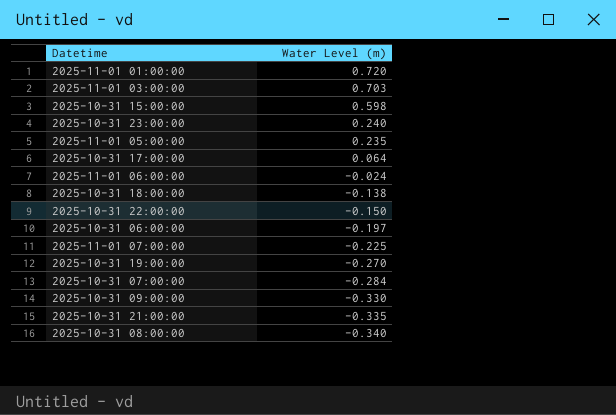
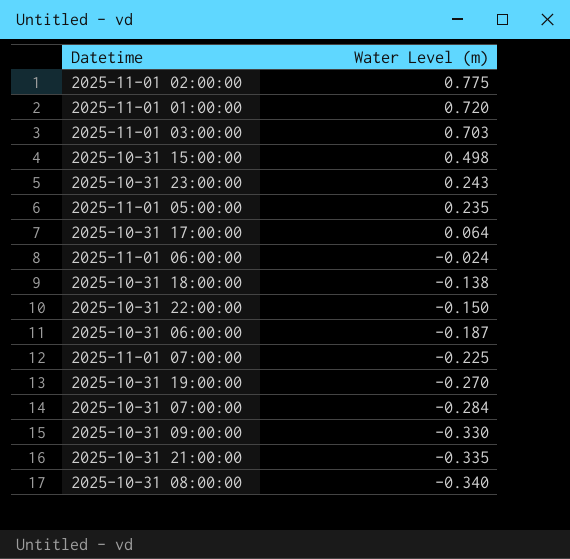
row 2025-11-01 02:00:00: none -> 0.775
2025-10-31 15:00:00 | Water Level (m): 0.598 -> 0.498
2025-10-31 23:00:00 | Water Level (m): 0.240 -> 0.243
2025-10-31 06:00:00 | Water Level (m): -0.197 -> -0.187

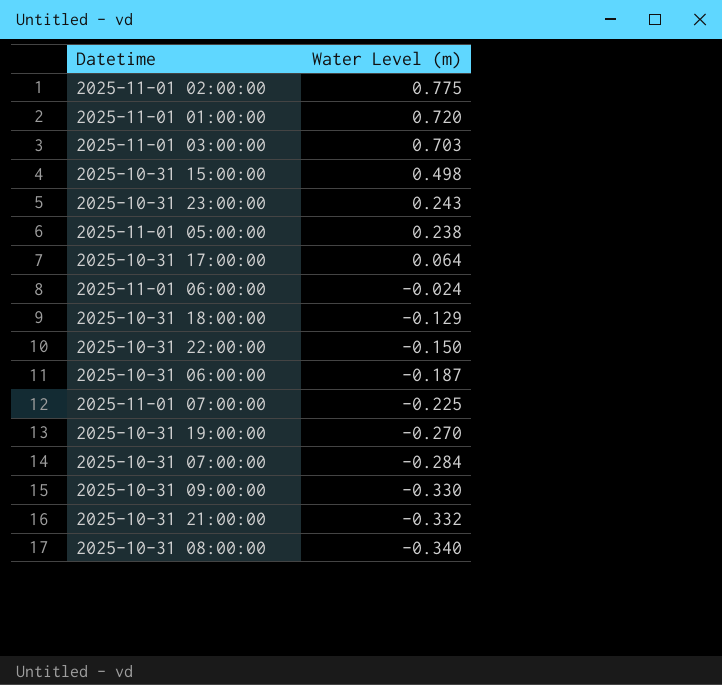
2025-11-01 05:00:00 | Water Level (m): 0.235 -> 0.238
2025-10-31 18:00:00 | Water Level (m): -0.138 -> -0.129
2025-10-31 21:00:00 | Water Level (m): -0.335 -> -0.332

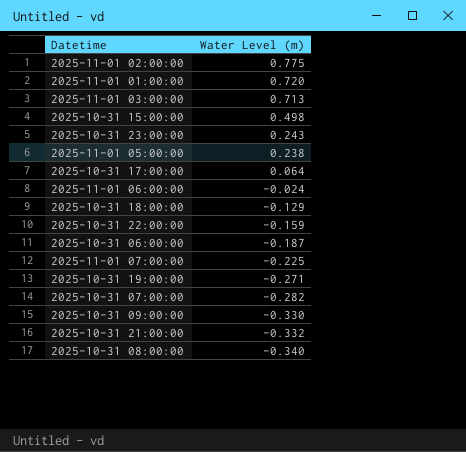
2025-11-01 03:00:00 | Water Level (m): 0.703 -> 0.713
2025-10-31 22:00:00 | Water Level (m): -0.150 -> -0.159
2025-10-31 19:00:00 | Water Level (m): -0.270 -> -0.271
2025-10-31 07:00:00 | Water Level (m): -0.284 -> -0.282

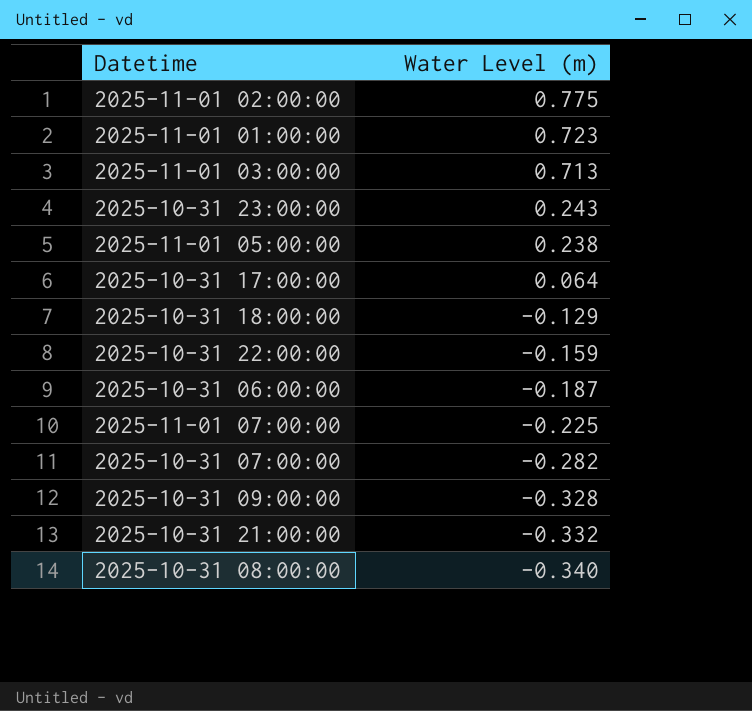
row 2025-10-31 15:00:00: 0.498 -> none
row 2025-11-01 06:00:00: -0.024 -> none
row 2025-10-31 19:00:00: -0.271 -> none
2025-11-01 01:00:00 | Water Level (m): 0.720 -> 0.723
2025-10-31 09:00:00 | Water Level (m): -0.330 -> -0.328

